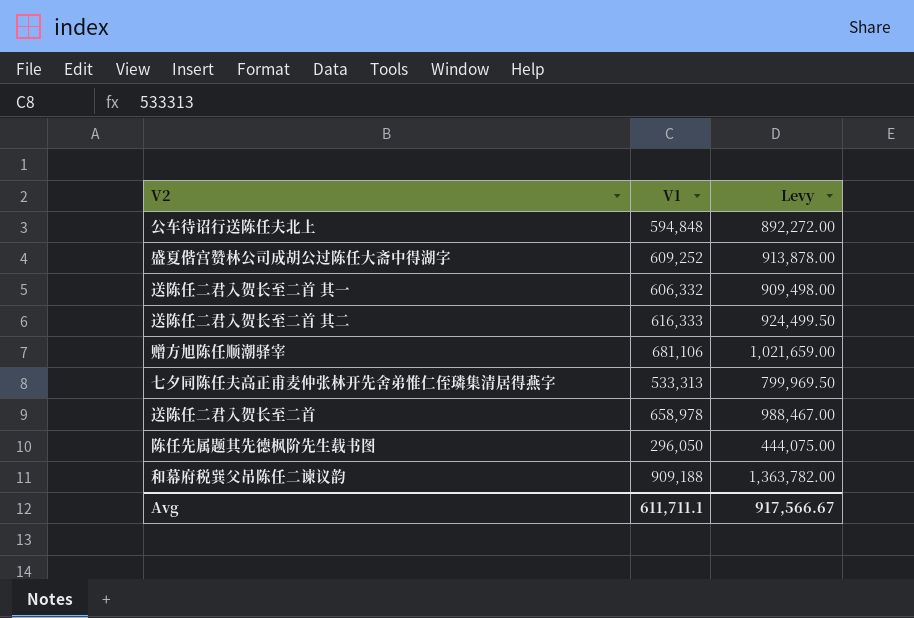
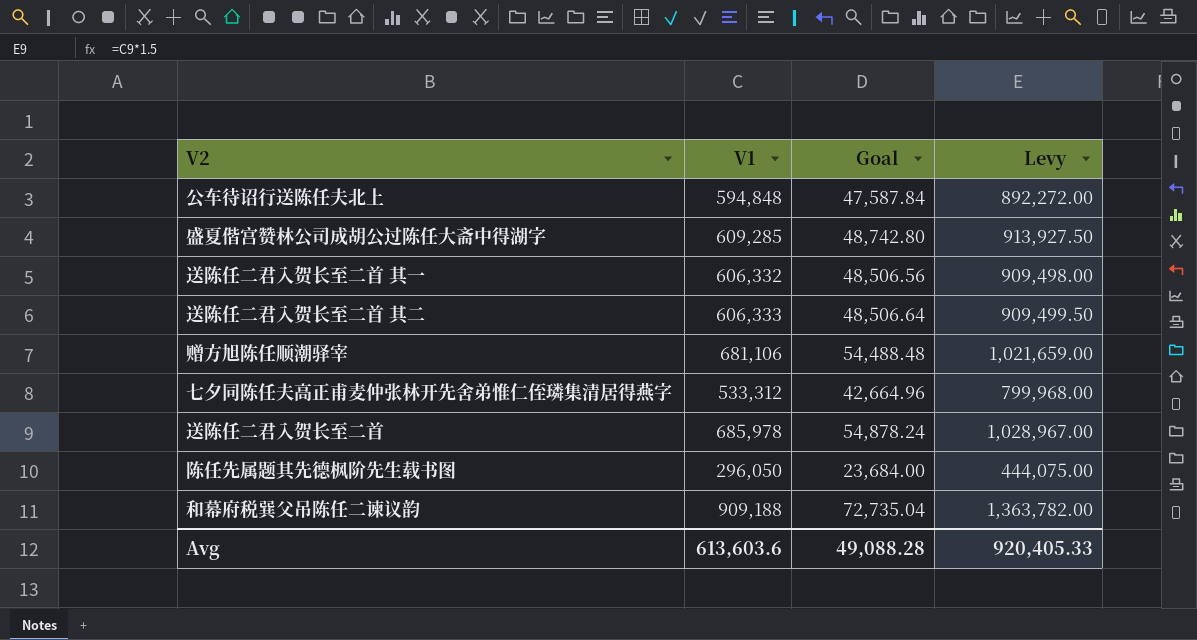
column Goal | formula: none -> [V1] * 0.08
盛夏偕宫赞林公司成胡公过陈任大斋中得湖字 | V1: 609,252 -> 609,285
盛夏偕宫赞林公司成胡公过陈任大斋中得湖字 | Levy: 913,878.00 -> 913,927.50
送陈任二君入贺长至二首 其二 | V1: 616,333 -> 606,333
送陈任二君入贺长至二首 其二 | Levy: 924,499.50 -> 909,499.50
七夕同陈任夫高正甫麦仲张林开先舍弟惟仁侄璘集清居得燕字 | V1: 533,313 -> 533,312
七夕同陈任夫高正甫麦仲张林开先舍弟惟仁侄璘集清居得燕字 | Levy: 799,969.50 -> 799,968.00
送陈任二君入贺长至二首 | V1: 658,978 -> 685,978
送陈任二君入贺长至二首 | Levy: 988,467.00 -> 1,028,967.00
Avg | V1: 611,711.1 -> 613,603.6
Avg | Levy: 917,566.67 -> 920,405.33

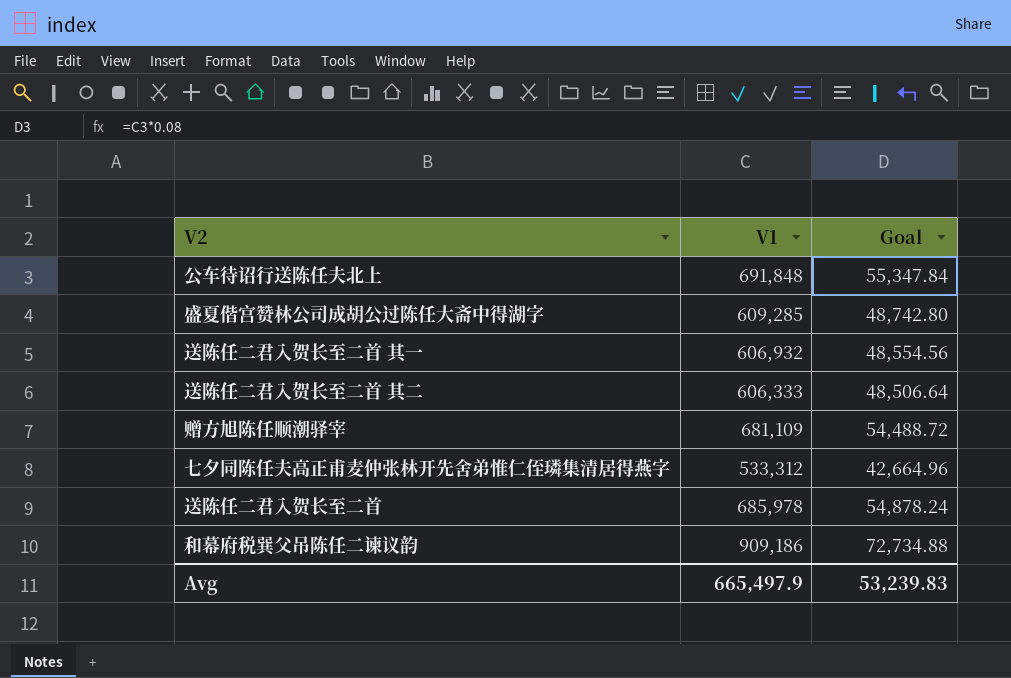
column Levy | formula: [V1] * 1.5 -> none
row 陈任先属题其先德枫阶先生载书图: 296,050 | 23,684.00 | 444,075.00 -> none
公车待诏行送陈任夫北上 | V1: 594,848 -> 691,848
公车待诏行送陈任夫北上 | Goal: 47,587.84 -> 55,347.84
送陈任二君入贺长至二首 其一 | V1: 606,332 -> 606,932
送陈任二君入贺长至二首 其一 | Goal: 48,506.56 -> 48,554.56
赠方旭陈任顺潮驿宰 | V1: 681,106 -> 681,109
赠方旭陈任顺潮驿宰 | Goal: 54,488.48 -> 54,488.72
和幕府税巽父吊陈任二谏议韵 | V1: 909,188 -> 909,186
和幕府税巽父吊陈任二谏议韵 | Goal: 72,735.04 -> 72,734.88
Avg | V1: 613,603.6 -> 665,497.9
Avg | Goal: 49,088.28 -> 53,239.83

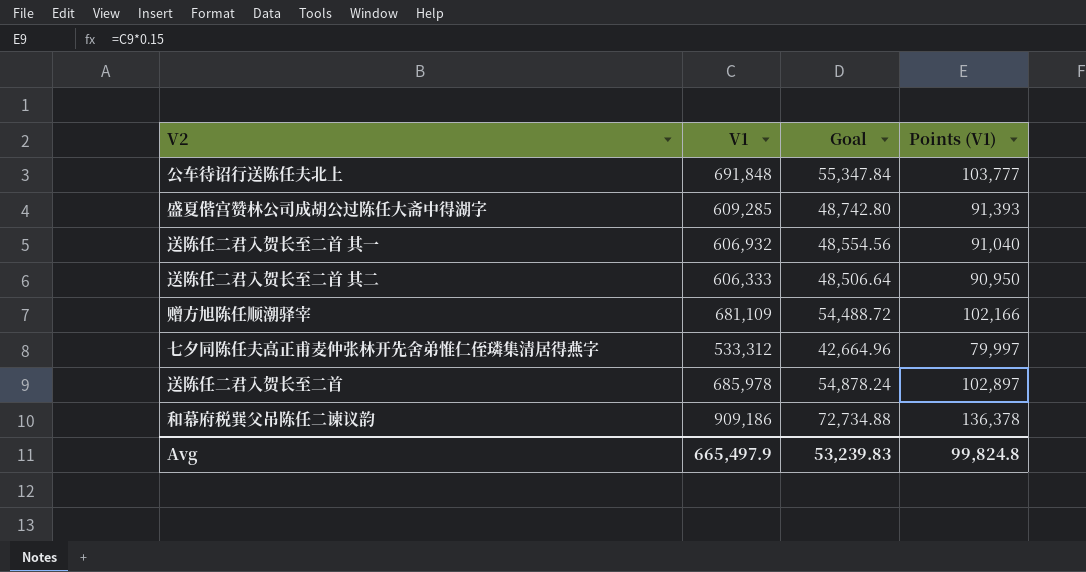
column Points (V1) | formula: none -> [V1] * 0.15

